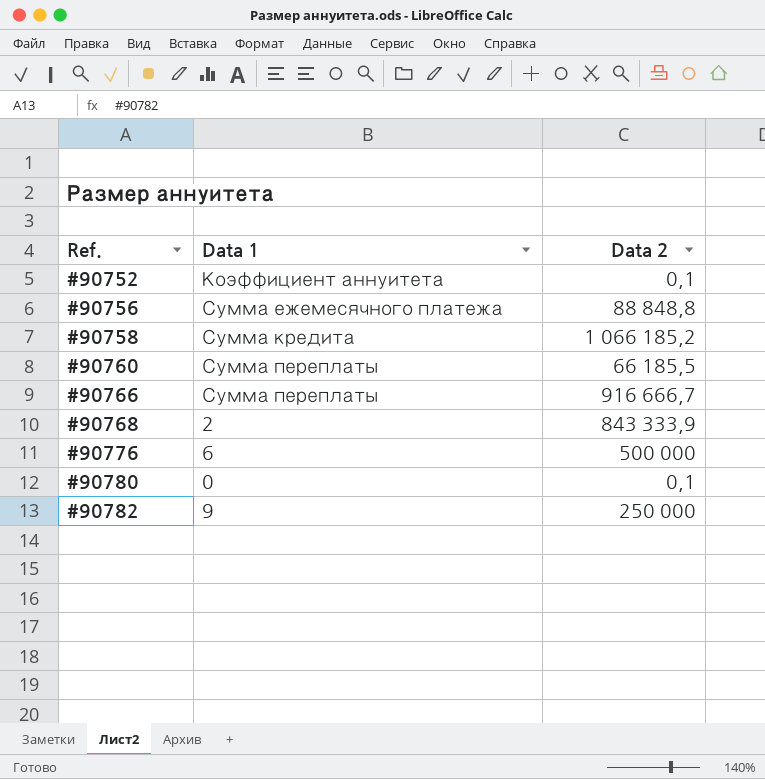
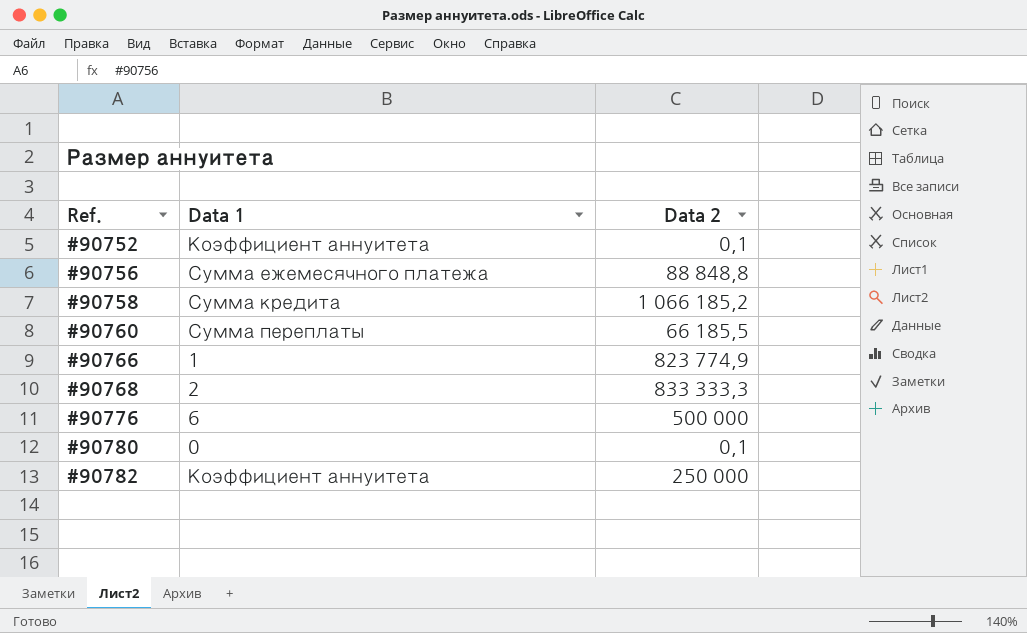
#90766 | Data 1: Сумма переплаты -> 1
#90766 | Data 2: 916 666,7 -> 823 774,9
#90768 | Data 2: 843 333,9 -> 833 333,3
#90782 | Data 1: 9 -> Коэффициент аннуитета

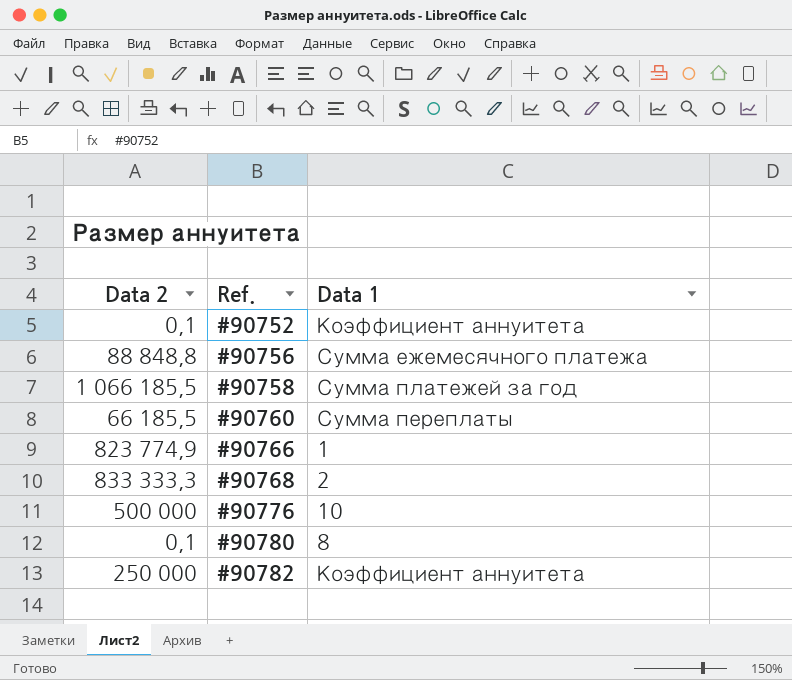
column Data 2 | position: 3 -> 1
#90758 | Data 2: 1 066 185,2 -> 1 066 185,5
#90758 | Data 1: Сумма кредита -> Сумма платежей за год
#90776 | Data 1: 6 -> 10
#90780 | Data 1: 0 -> 8

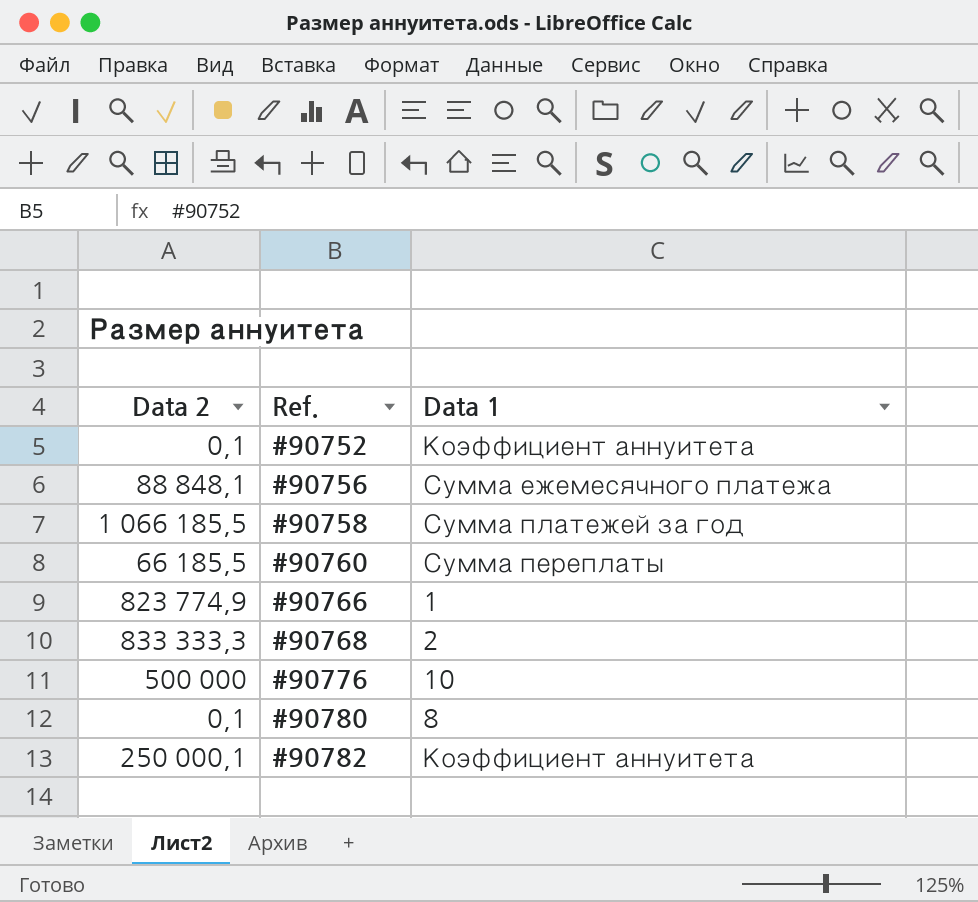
#90756 | Data 2: 88 848,8 -> 88 848,1
#90782 | Data 2: 250 000 -> 250 000,1

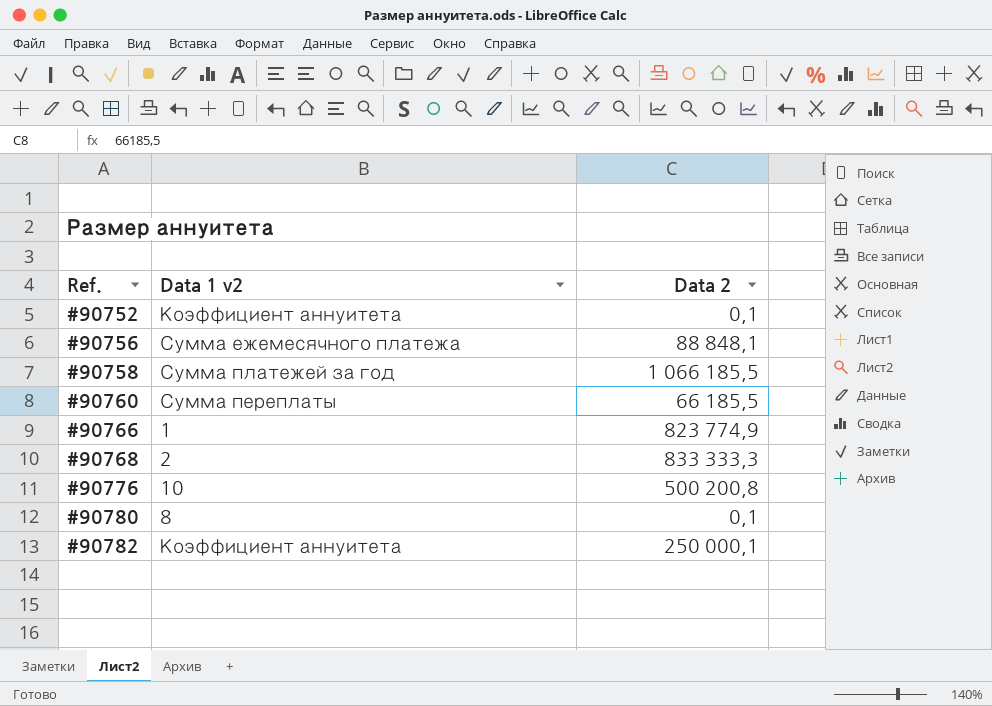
column name: Data 1 -> Data 1 v2
column Data 2 | position: 1 -> 3
#90776 | Data 2: 500 000 -> 500 200,8

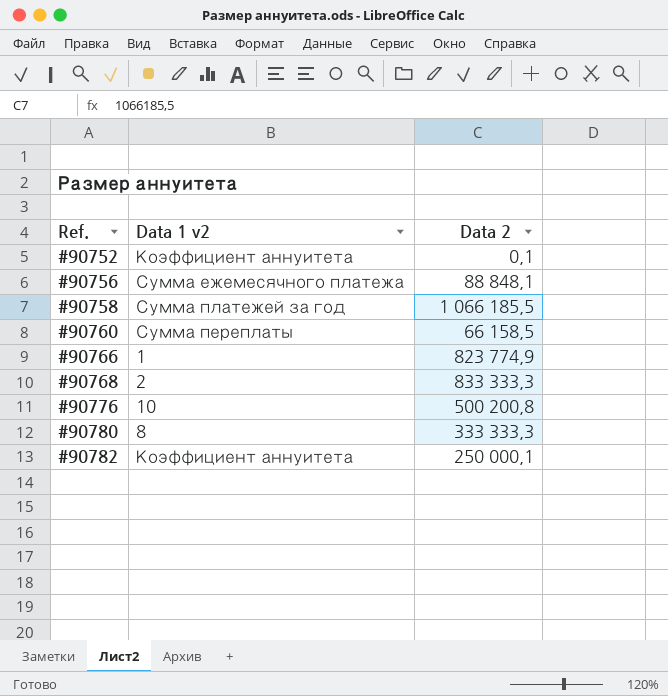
#90760 | Data 2: 66 185,5 -> 66 158,5
#90780 | Data 2: 0,1 -> 333 333,3

